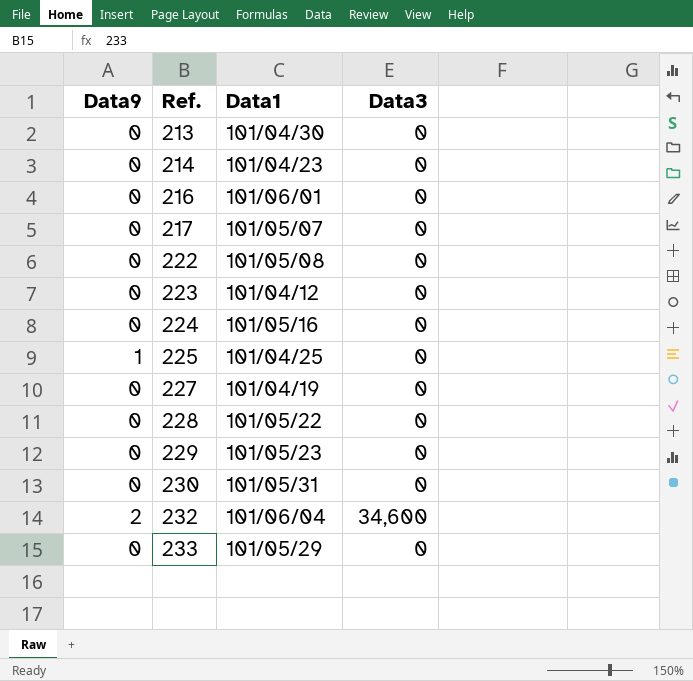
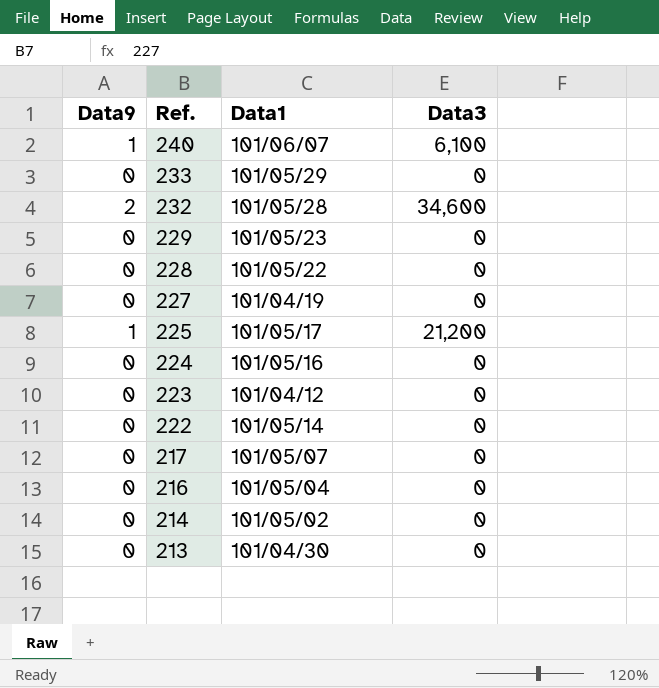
row order: Ref. ascending -> Ref. descending
row 230: 0 | 101/05/31 | 0 -> none
row 240: none -> 1 | 101/06/07 | 6,100
232 | Data1: 101/06/04 -> 101/05/28
225 | Data1: 101/04/25 -> 101/05/17
225 | Data3: 0 -> 21,200
222 | Data1: 101/05/08 -> 101/05/14
216 | Data1: 101/06/01 -> 101/05/04
214 | Data1: 101/04/23 -> 101/05/02

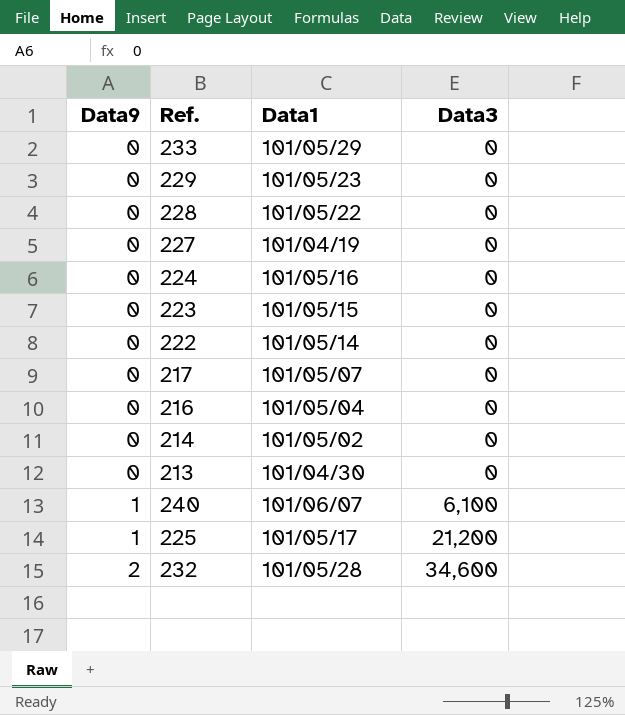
row order: Ref. descending -> Data9 ascending
223 | Data1: 101/04/12 -> 101/05/15

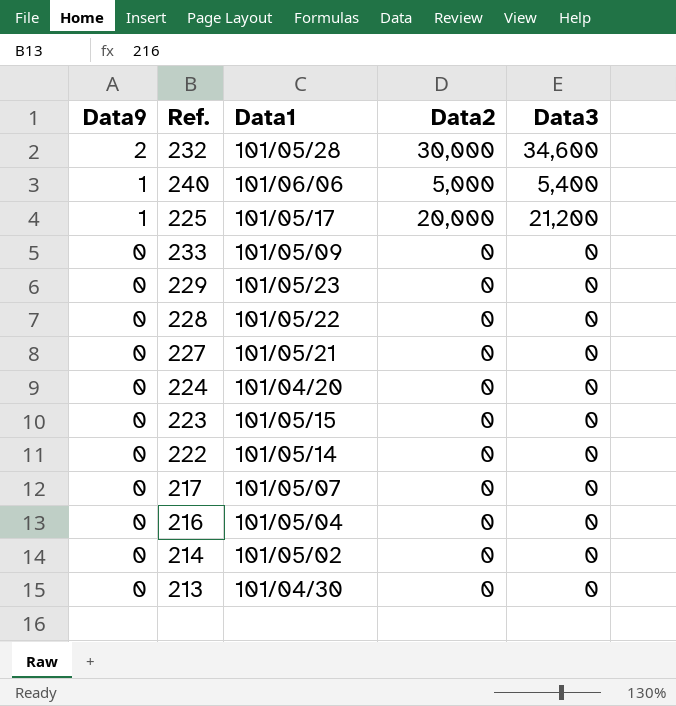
row order: Data9 ascending -> Data9 descending
column Data2 | position: none -> 4
240 | Data1: 101/06/07 -> 101/06/06
240 | Data3: 6,100 -> 5,400
233 | Data1: 101/05/29 -> 101/05/09
227 | Data1: 101/04/19 -> 101/05/21
224 | Data1: 101/05/16 -> 101/04/20

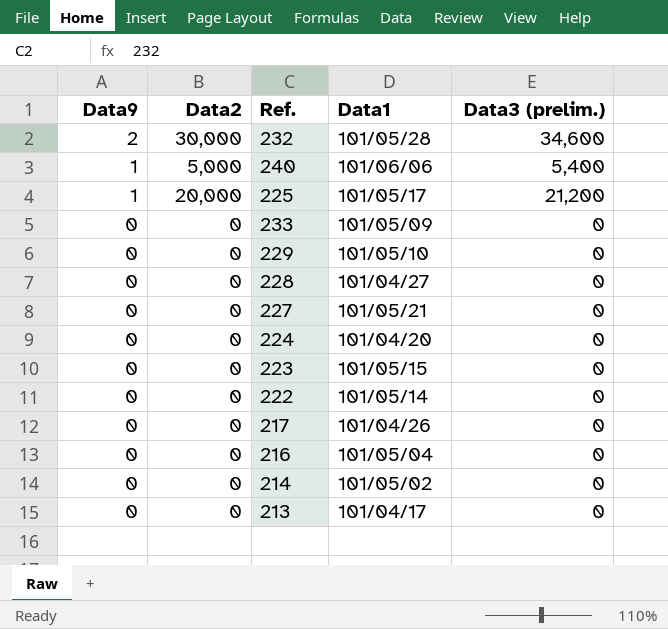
column Data2 | position: 4 -> 2
column name: Data3 -> Data3 (prelim.)
229 | Data1: 101/05/23 -> 101/05/10
228 | Data1: 101/05/22 -> 101/04/27
217 | Data1: 101/05/07 -> 101/04/26
213 | Data1: 101/04/30 -> 101/04/17

